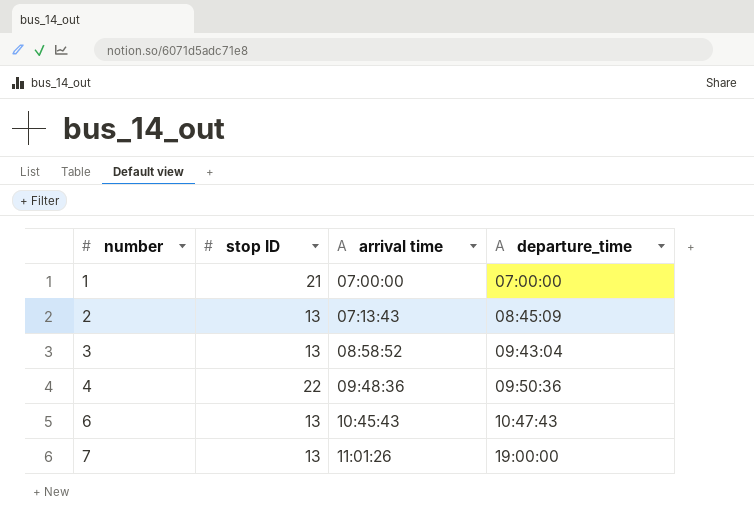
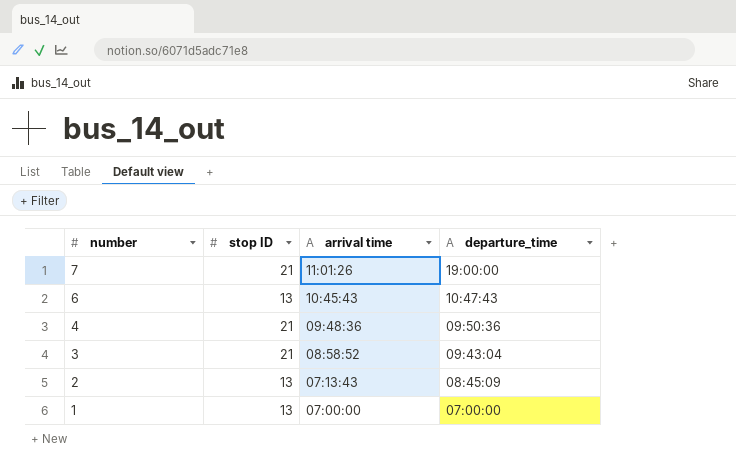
row order: number ascending -> number descending
7 | stop ID: 13 -> 21
4 | stop ID: 22 -> 21
3 | stop ID: 13 -> 21
1 | stop ID: 21 -> 13

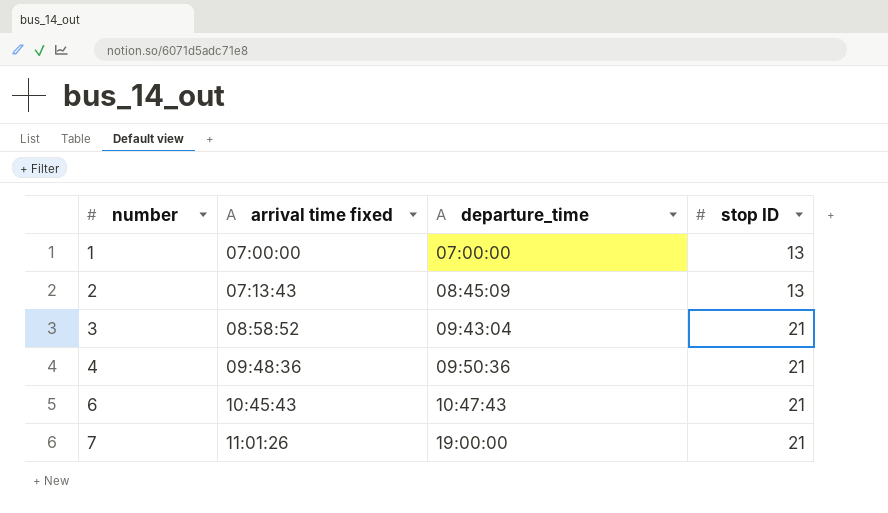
row order: number descending -> number ascending
column name: arrival time -> arrival time fixed
column stop ID | position: 2 -> 4
6 | stop ID: 13 -> 21

